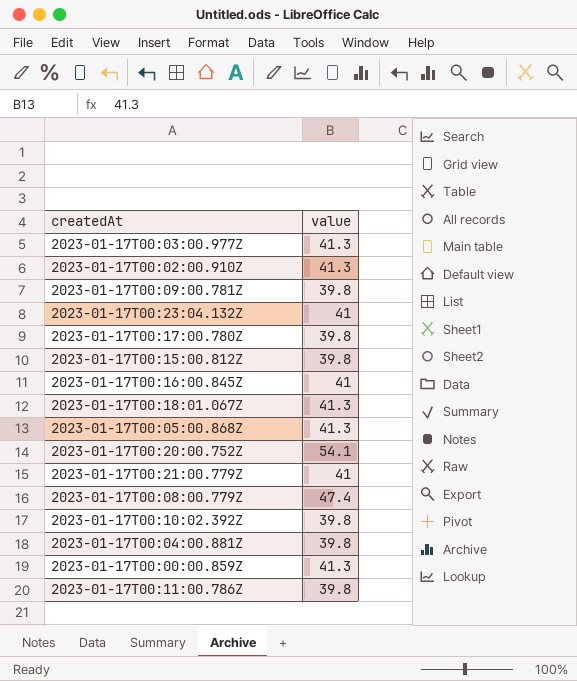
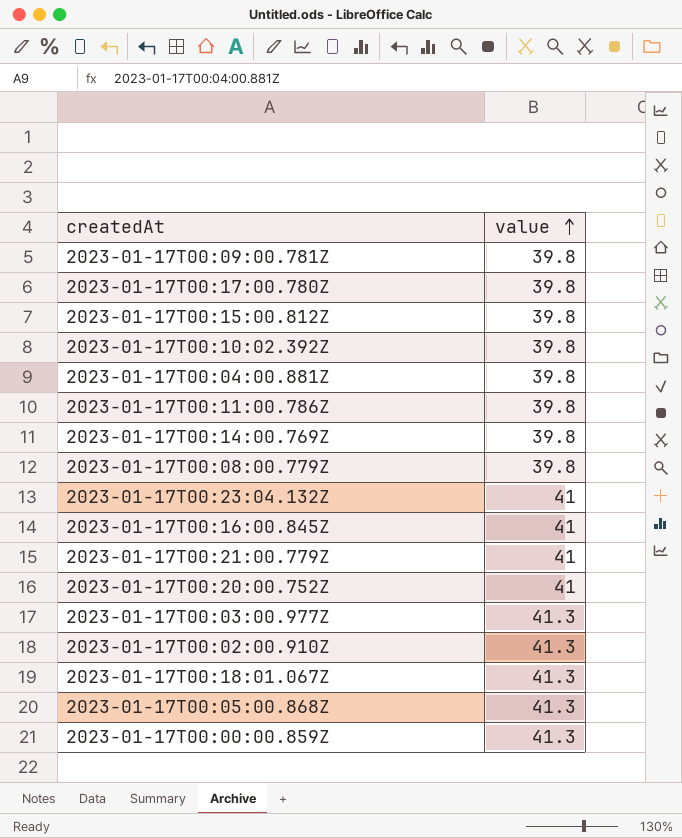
row order: none -> value ascending
row 2023-01-17T00:14:00.769Z: none -> 39.8
2023-01-17T00:08:00.779Z | value: 47.4 -> 39.8
2023-01-17T00:20:00.752Z | value: 54.1 -> 41

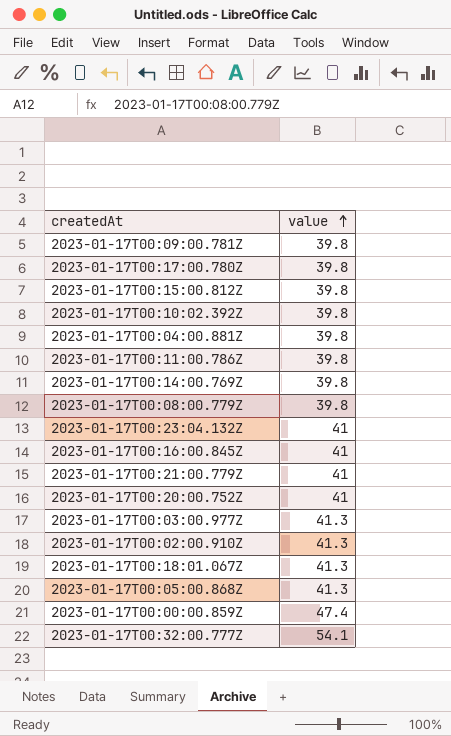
2023-01-17T00:00:00.859Z | value: 41.3 -> 47.4
row 2023-01-17T00:32:00.777Z: none -> 54.1

